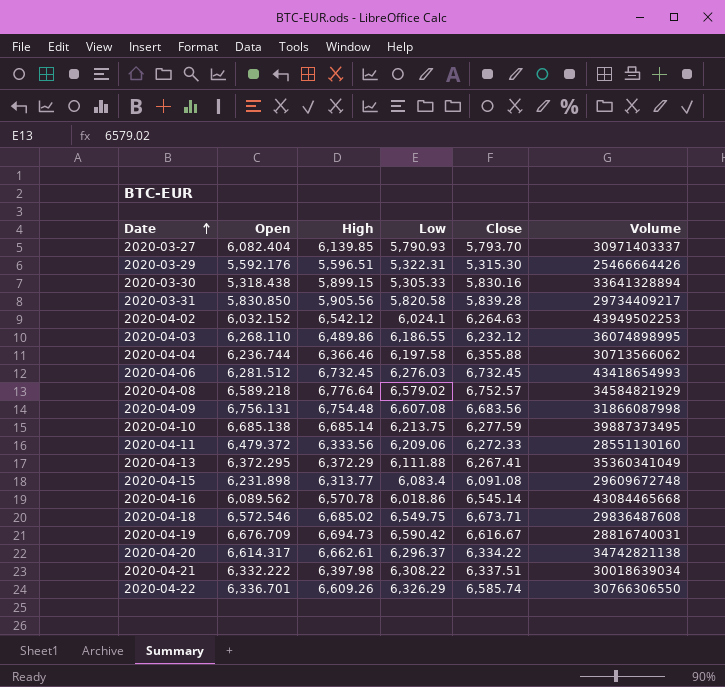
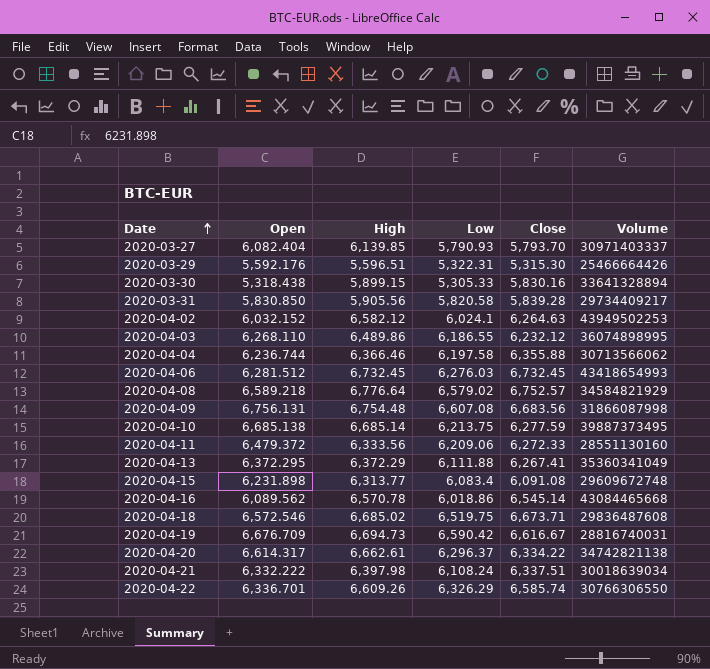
2020-04-02 | High: 6,542.12 -> 6,582.12
2020-04-18 | Low: 6,549.75 -> 6,519.75
2020-04-21 | Low: 6,308.22 -> 6,108.24

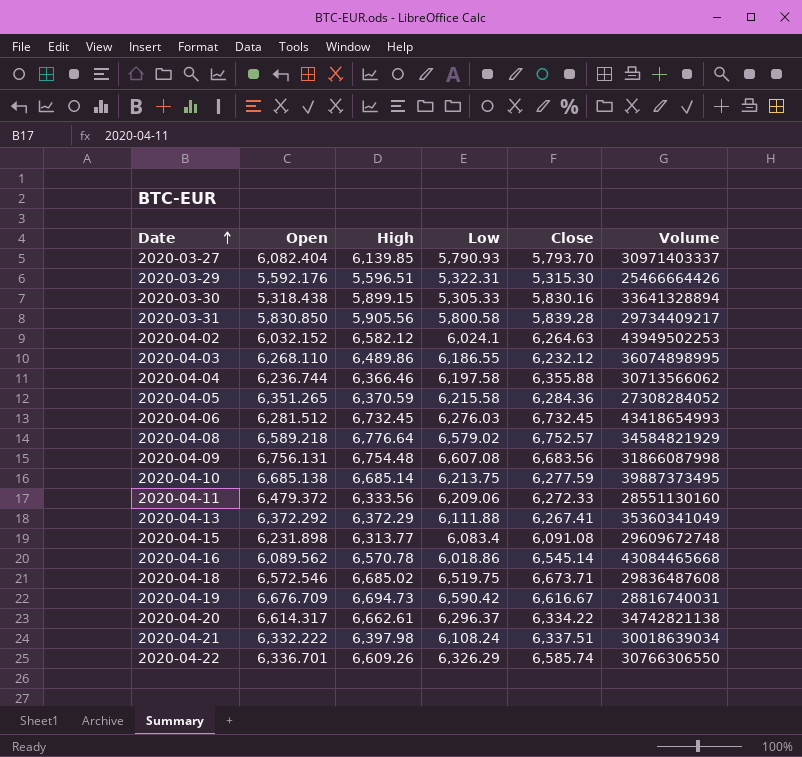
2020-03-31 | Low: 5,820.58 -> 5,800.58
row 2020-04-05: none -> 6,351.265 | 6,370.59 | 6,215.58 | 6,284.36 | 27308284052
2020-04-13 | Open: 6,372.295 -> 6,372.292

